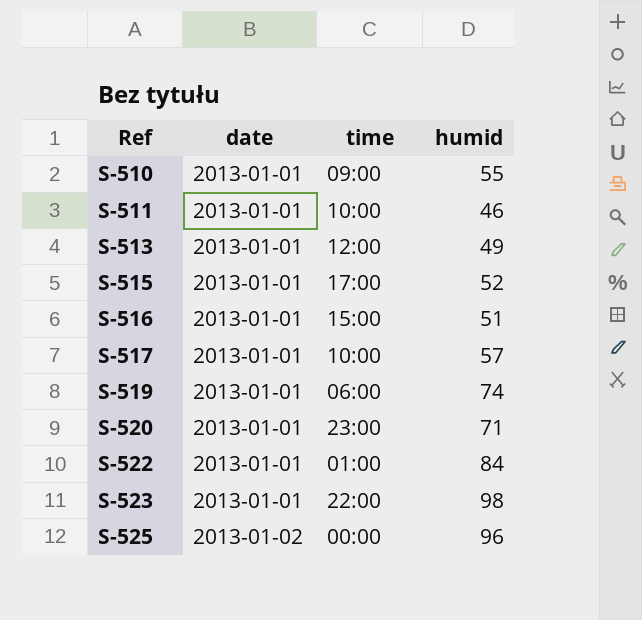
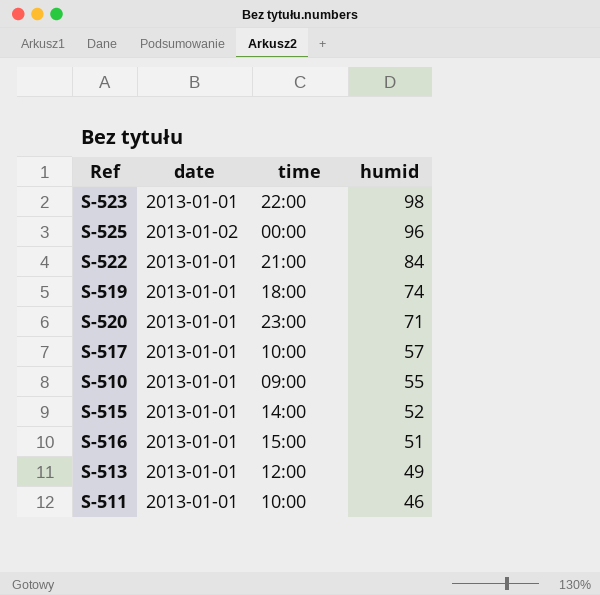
row order: Ref ascending -> humid descending
S-522 | time: 01:00 -> 21:00
S-519 | time: 06:00 -> 18:00
S-515 | time: 17:00 -> 14:00

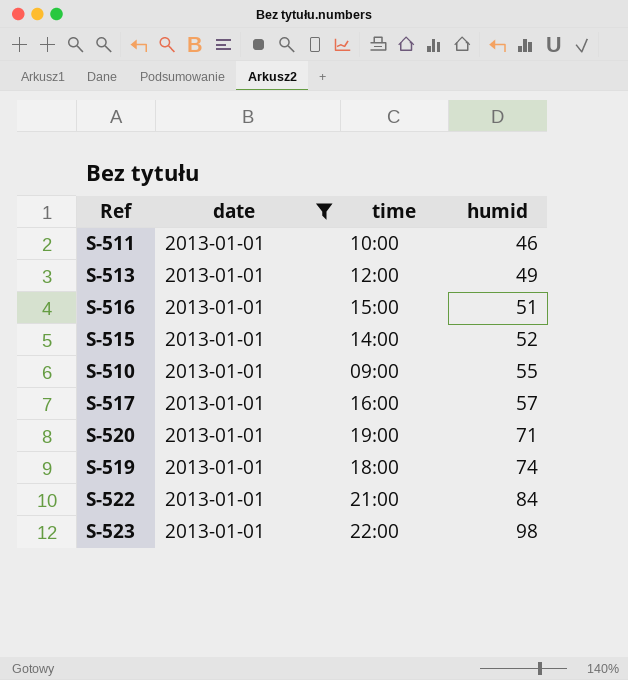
filter: none -> date = 2013-01-01
row order: humid descending -> humid ascending
S-517 | time: 10:00 -> 16:00
S-520 | time: 23:00 -> 19:00

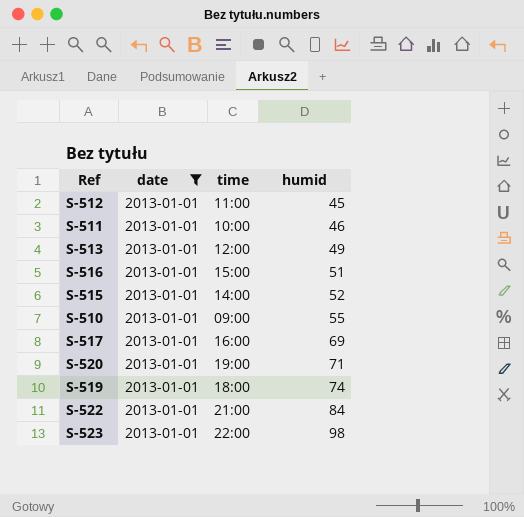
row S-512: none -> 2013-01-01 | 11:00 | 45
S-517 | humid: 57 -> 69

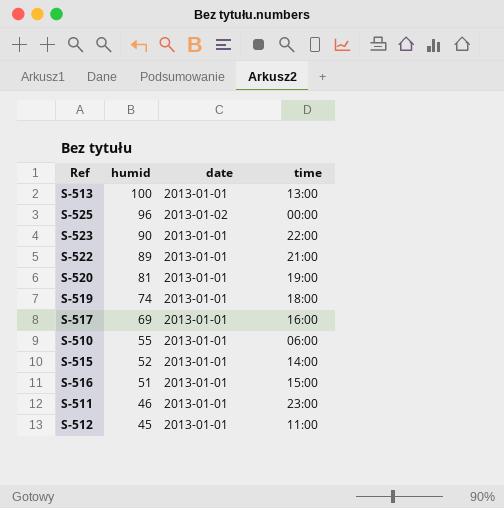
filter: date = 2013-01-01 -> none
row order: humid ascending -> humid descending
column humid | position: 4 -> 2
S-513 | humid: 49 -> 100
S-513 | time: 12:00 -> 13:00
S-523 | humid: 98 -> 90
S-522 | humid: 84 -> 89
S-520 | humid: 71 -> 81
S-510 | time: 09:00 -> 06:00
S-511 | time: 10:00 -> 23:00

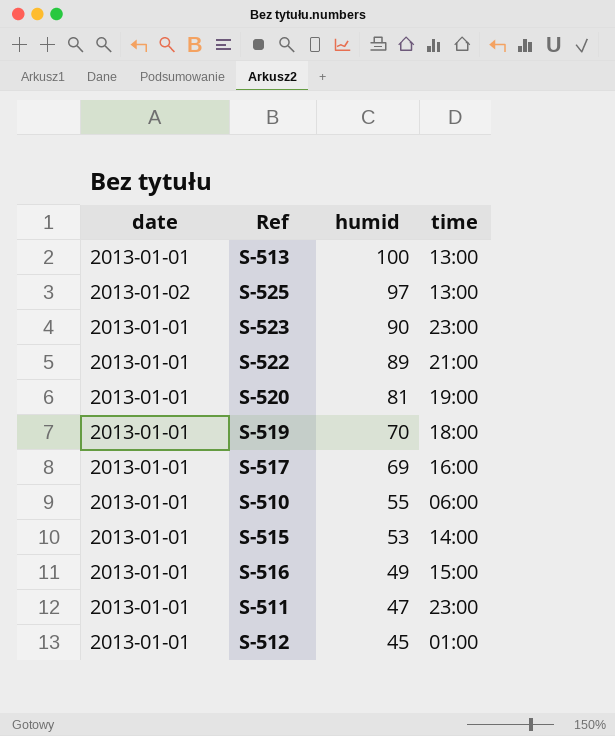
column date | position: 3 -> 1
S-525 | humid: 96 -> 97
S-525 | time: 00:00 -> 13:00
S-523 | time: 22:00 -> 23:00
S-519 | humid: 74 -> 70
S-515 | humid: 52 -> 53
S-516 | humid: 51 -> 49
S-511 | humid: 46 -> 47
S-512 | time: 11:00 -> 01:00

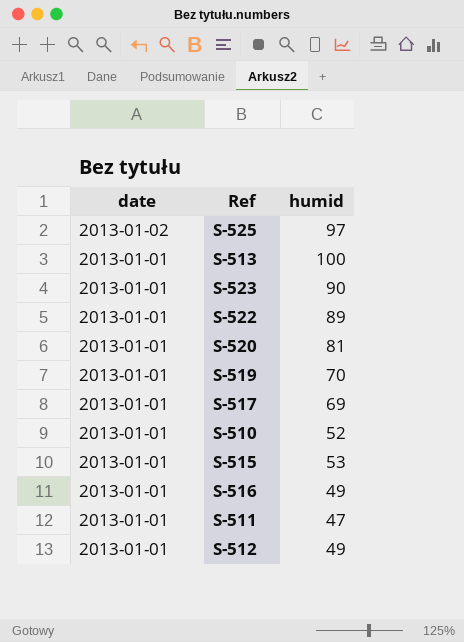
row order: humid descending -> date descending
column time | position: 4 -> none
S-510 | humid: 55 -> 52
S-512 | humid: 45 -> 49

